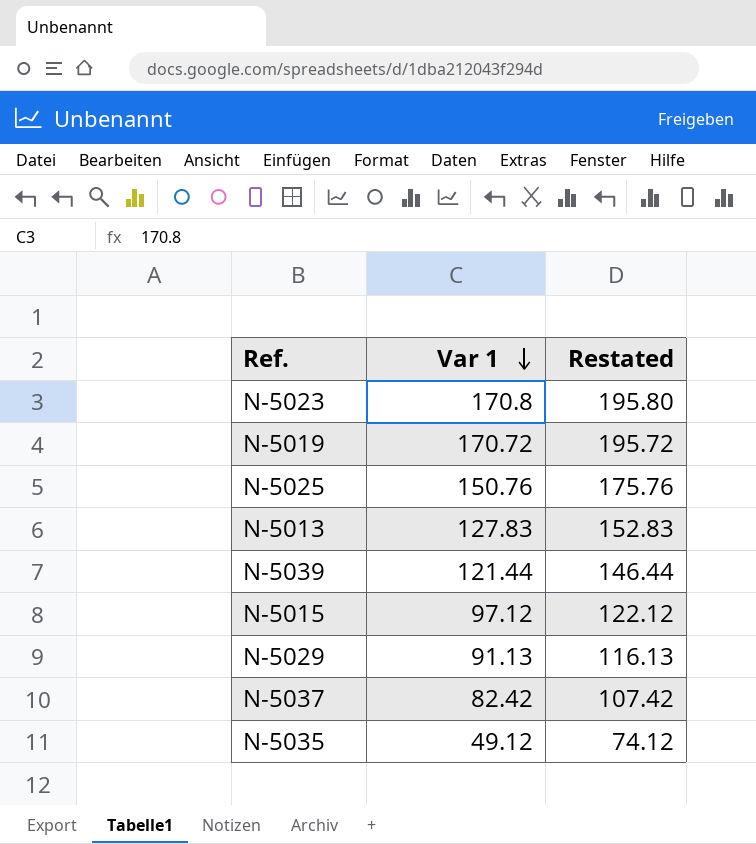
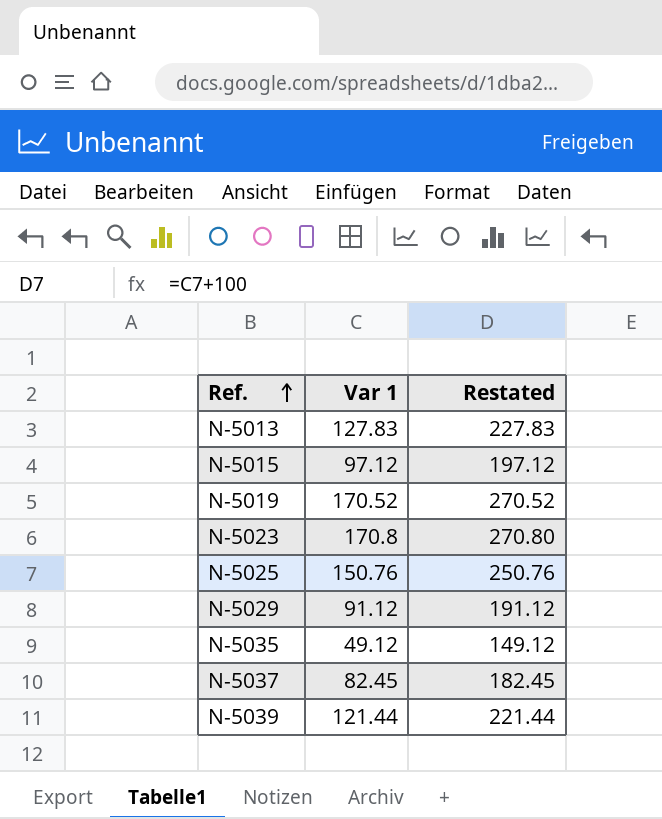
row order: Var 1 descending -> Ref. ascending
column Restated | formula: [Var 1] + 25 -> [Var 1] + 100
N-5019 | Var 1: 170.72 -> 170.52
N-5029 | Var 1: 91.13 -> 91.12
N-5037 | Var 1: 82.42 -> 82.45

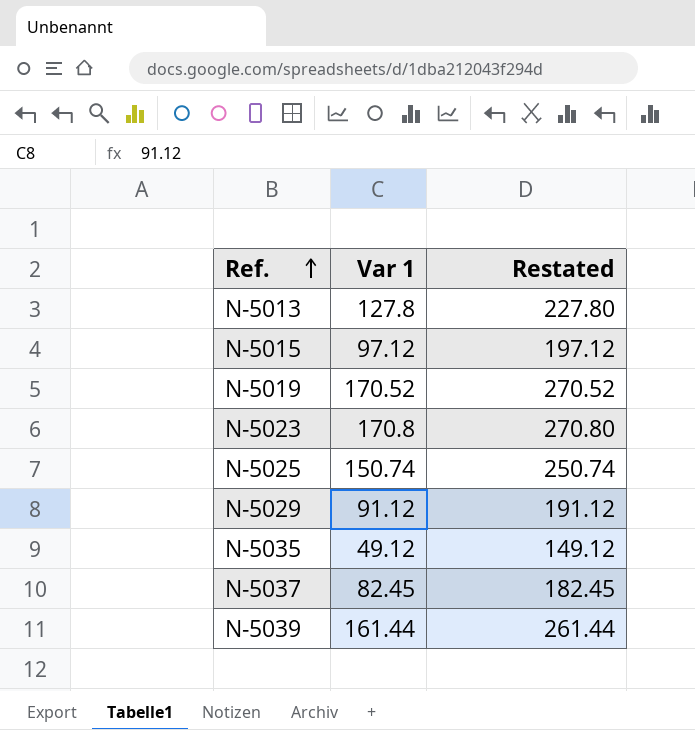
N-5013 | Var 1: 127.83 -> 127.8
N-5013 | Restated: 227.83 -> 227.80
N-5025 | Var 1: 150.76 -> 150.74
N-5025 | Restated: 250.76 -> 250.74
N-5039 | Var 1: 121.44 -> 161.44
N-5039 | Restated: 221.44 -> 261.44

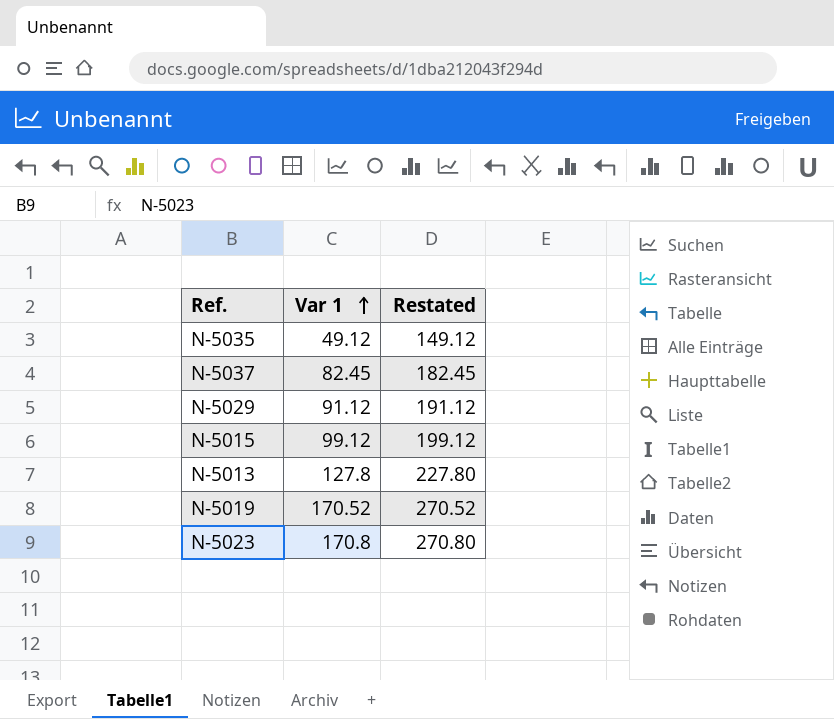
row order: Ref. ascending -> Var 1 ascending
row N-5025: 150.74 | 250.74 -> none
row N-5039: 161.44 | 261.44 -> none
N-5015 | Var 1: 97.12 -> 99.12
N-5015 | Restated: 197.12 -> 199.12

